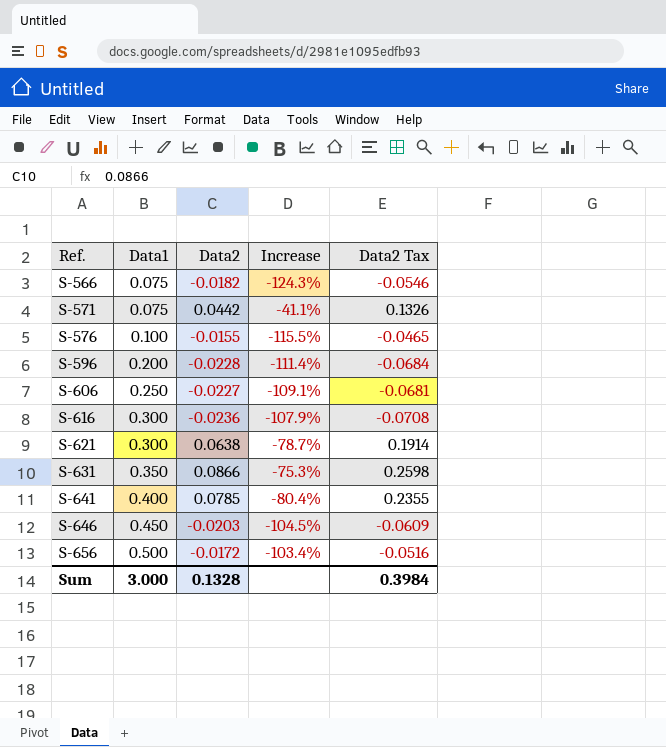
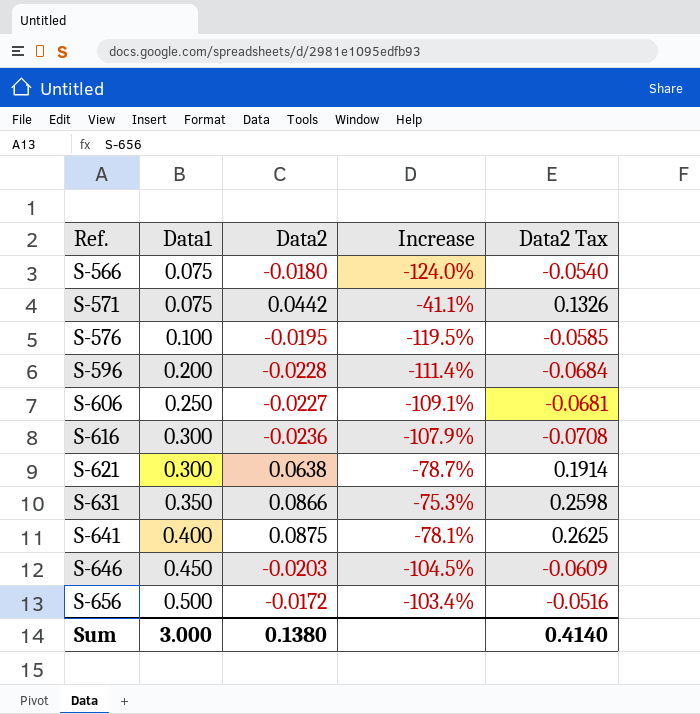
S-566 | Data2: -0.0182 -> -0.0180
S-566 | Increase: -124.3% -> -124.0%
S-566 | Data2 Tax: -0.0546 -> -0.0540
S-576 | Data2: -0.0155 -> -0.0195
S-576 | Increase: -115.5% -> -119.5%
S-576 | Data2 Tax: -0.0465 -> -0.0585
S-641 | Data2: 0.0785 -> 0.0875
S-641 | Increase: -80.4% -> -78.1%
S-641 | Data2 Tax: 0.2355 -> 0.2625
Sum | Data2: 0.1328 -> 0.1380
Sum | Data2 Tax: 0.3984 -> 0.4140

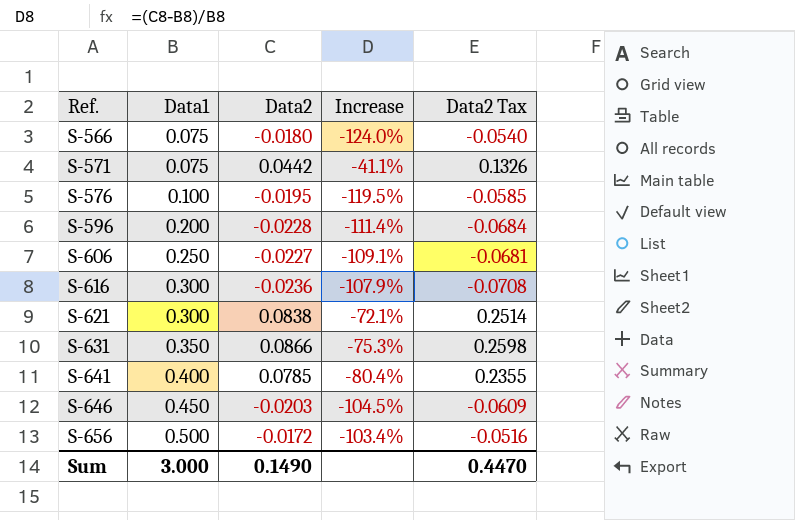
S-621 | Data2: 0.0638 -> 0.0838
S-621 | Increase: -78.7% -> -72.1%
S-621 | Data2 Tax: 0.1914 -> 0.2514
S-641 | Data2: 0.0875 -> 0.0785
S-641 | Increase: -78.1% -> -80.4%
S-641 | Data2 Tax: 0.2625 -> 0.2355
Sum | Data2: 0.1380 -> 0.1490
Sum | Data2 Tax: 0.4140 -> 0.4470

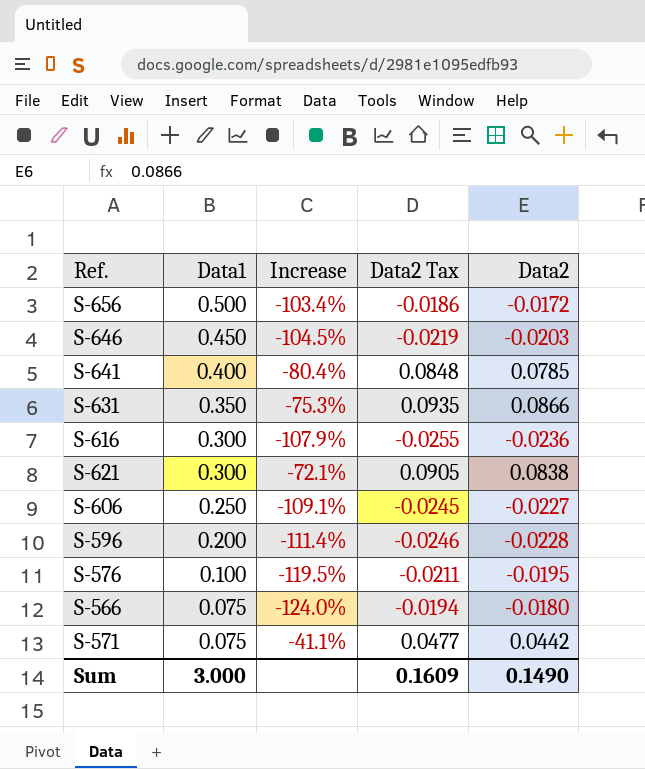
row order: Ref. ascending -> Data1 descending
column Data2 Tax | formula: [Data2] * 3 -> [Data2] * 1.08
column Data2 | position: 3 -> 5
Sum | Data2 Tax: 0.4470 -> 0.1609

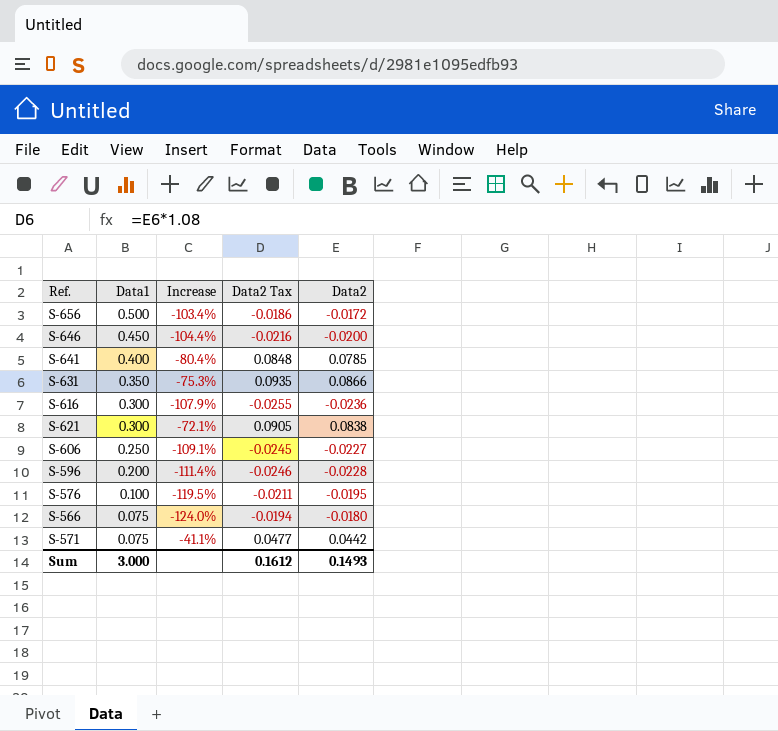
S-646 | Increase: -104.5% -> -104.4%
S-646 | Data2 Tax: -0.0219 -> -0.0216
S-646 | Data2: -0.0203 -> -0.0200
Sum | Data2 Tax: 0.1609 -> 0.1612
Sum | Data2: 0.1490 -> 0.1493

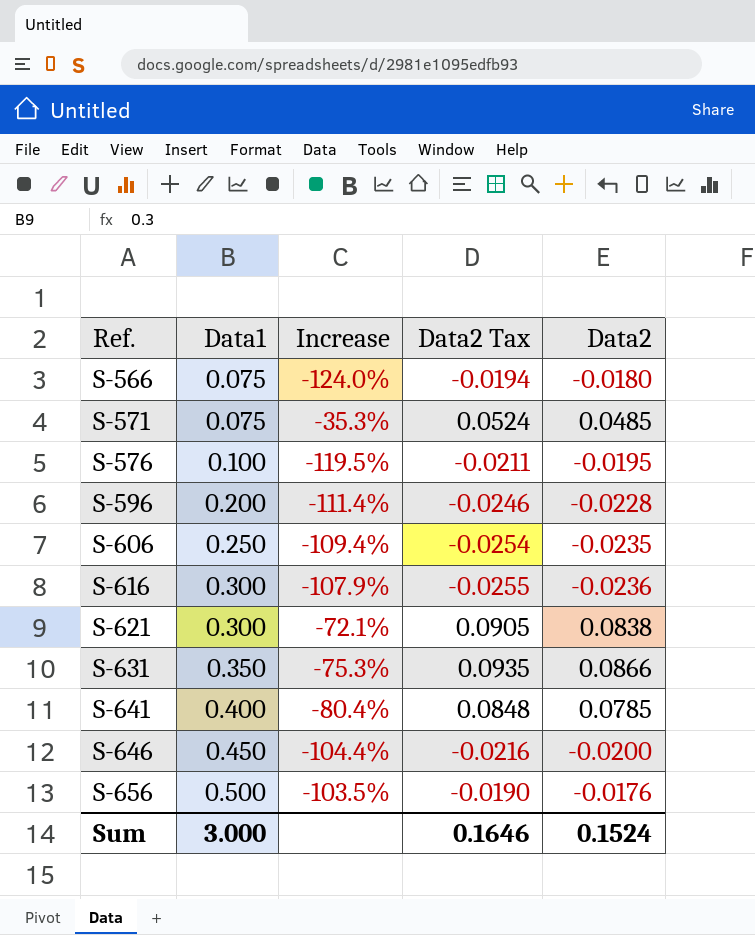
row order: Data1 descending -> Ref. ascending
S-571 | Increase: -41.1% -> -35.3%
S-571 | Data2 Tax: 0.0477 -> 0.0524
S-571 | Data2: 0.0442 -> 0.0485
S-606 | Increase: -109.1% -> -109.4%
S-606 | Data2 Tax: -0.0245 -> -0.0254
S-606 | Data2: -0.0227 -> -0.0235
S-656 | Increase: -103.4% -> -103.5%
S-656 | Data2 Tax: -0.0186 -> -0.0190
S-656 | Data2: -0.0172 -> -0.0176
Sum | Data2 Tax: 0.1612 -> 0.1646
Sum | Data2: 0.1493 -> 0.1524

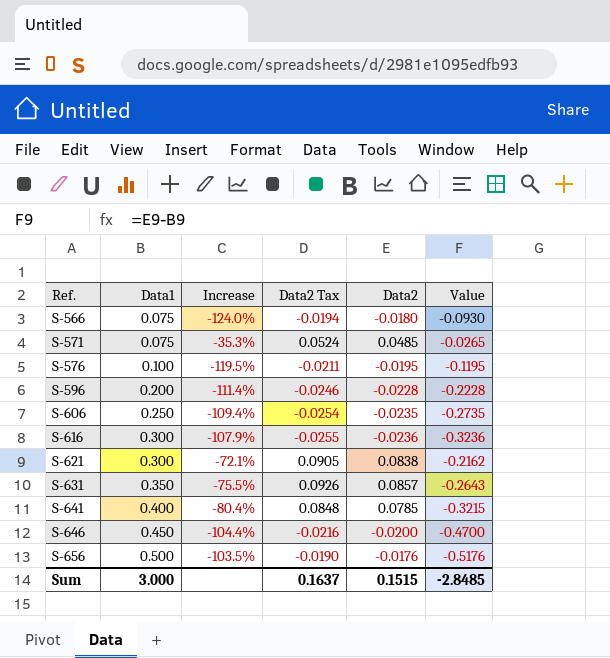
column Value | formula: none -> [Data2] - [Data1]
S-631 | Increase: -75.3% -> -75.5%
S-631 | Data2 Tax: 0.0935 -> 0.0926
S-631 | Data2: 0.0866 -> 0.0857
Sum | Data2 Tax: 0.1646 -> 0.1637
Sum | Data2: 0.1524 -> 0.1515

